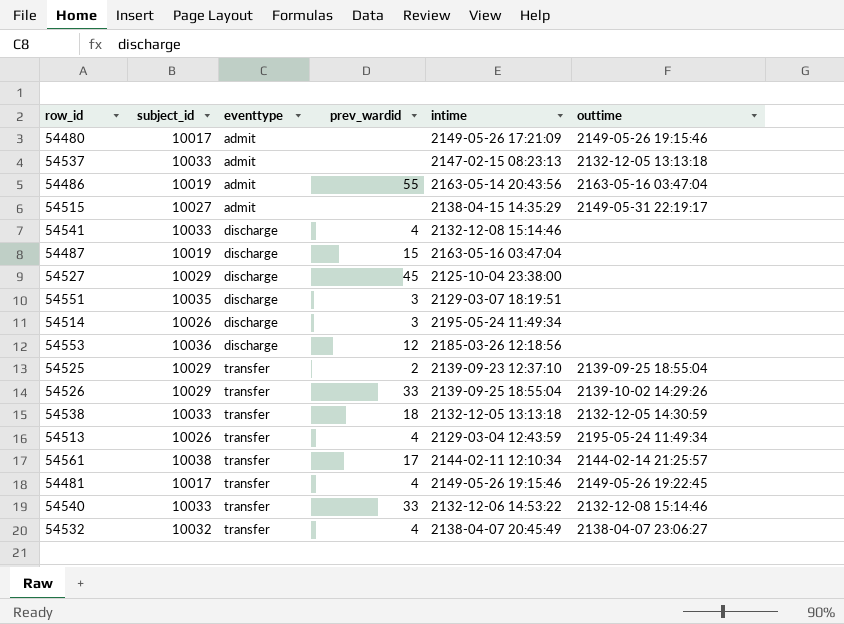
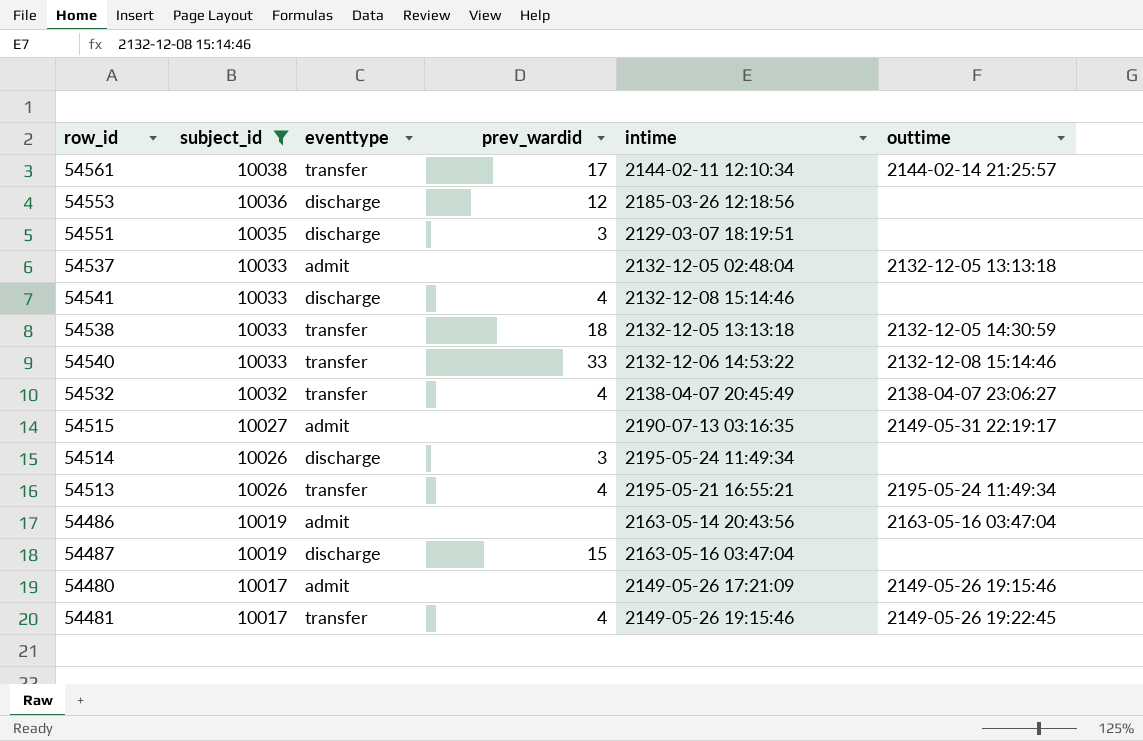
filter: none -> subject_id != 10029
row order: eventtype ascending -> subject_id descending
54537 | intime: 2147-02-15 08:23:13 -> 2132-12-05 02:48:04
54515 | intime: 2138-04-15 14:35:29 -> 2190-07-13 03:16:35
54513 | intime: 2129-03-04 12:43:59 -> 2195-05-21 16:55:21
54486 | prev_wardid: 55 -> none

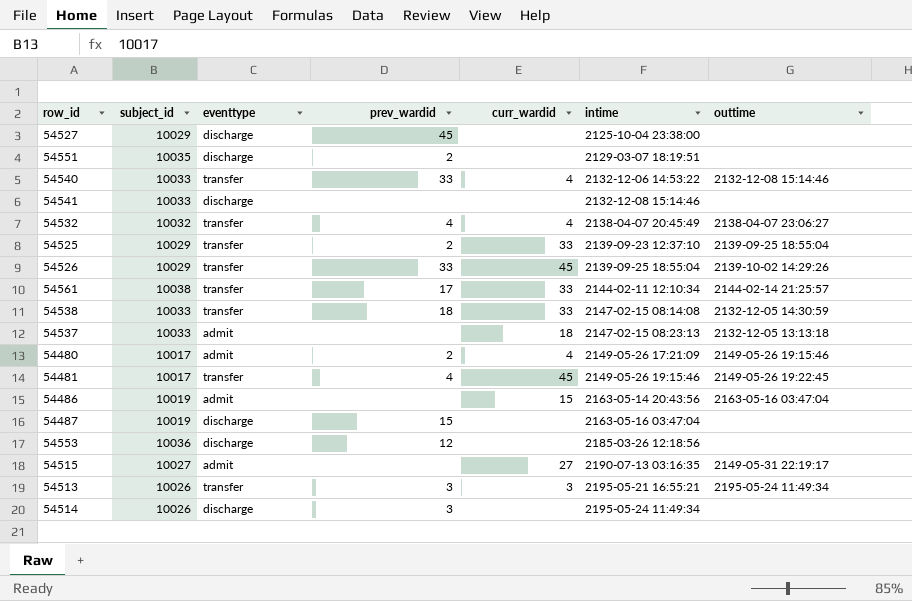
filter: subject_id != 10029 -> none
row order: subject_id descending -> intime ascending
column curr_wardid | position: none -> 5
54551 | prev_wardid: 3 -> 2
54541 | prev_wardid: 4 -> none
54538 | intime: 2132-12-05 13:13:18 -> 2147-02-15 08:14:08
54537 | intime: 2132-12-05 02:48:04 -> 2147-02-15 08:23:13
54480 | prev_wardid: none -> 2
54513 | prev_wardid: 4 -> 3

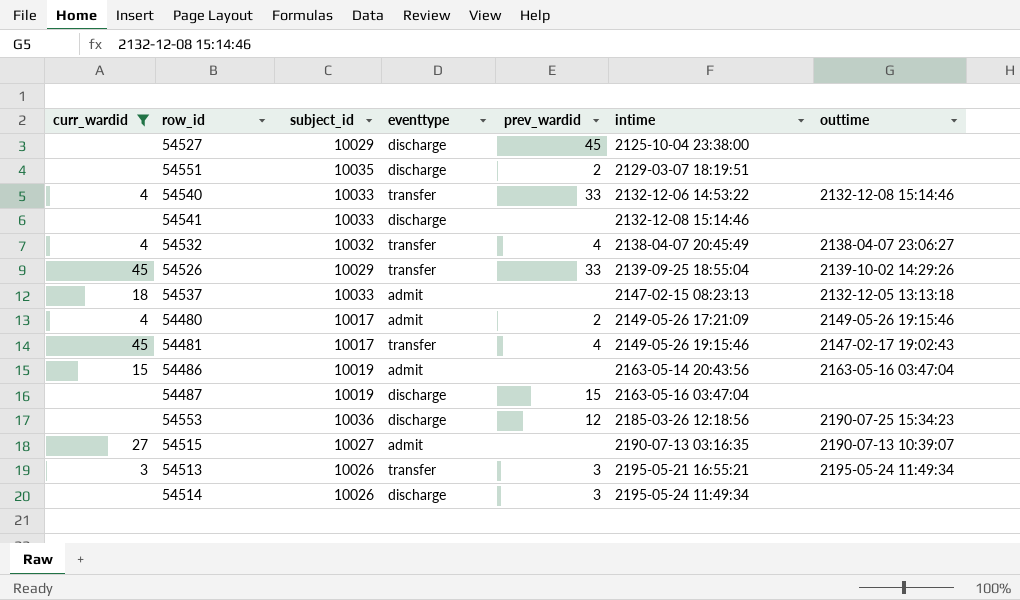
filter: none -> curr_wardid != 33
column curr_wardid | position: 5 -> 1
54481 | outtime: 2149-05-26 19:22:45 -> 2147-02-17 19:02:43
54553 | outtime: none -> 2190-07-25 15:34:23
54515 | outtime: 2149-05-31 22:19:17 -> 2190-07-13 10:39:07

